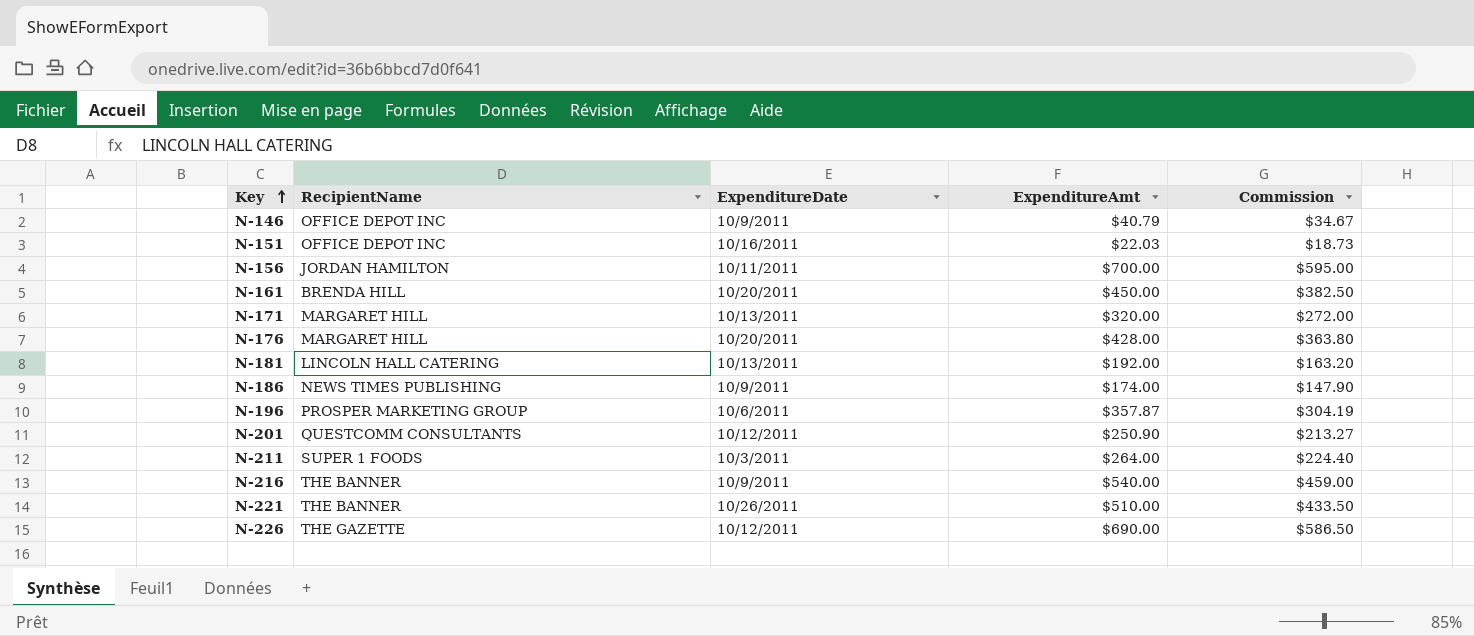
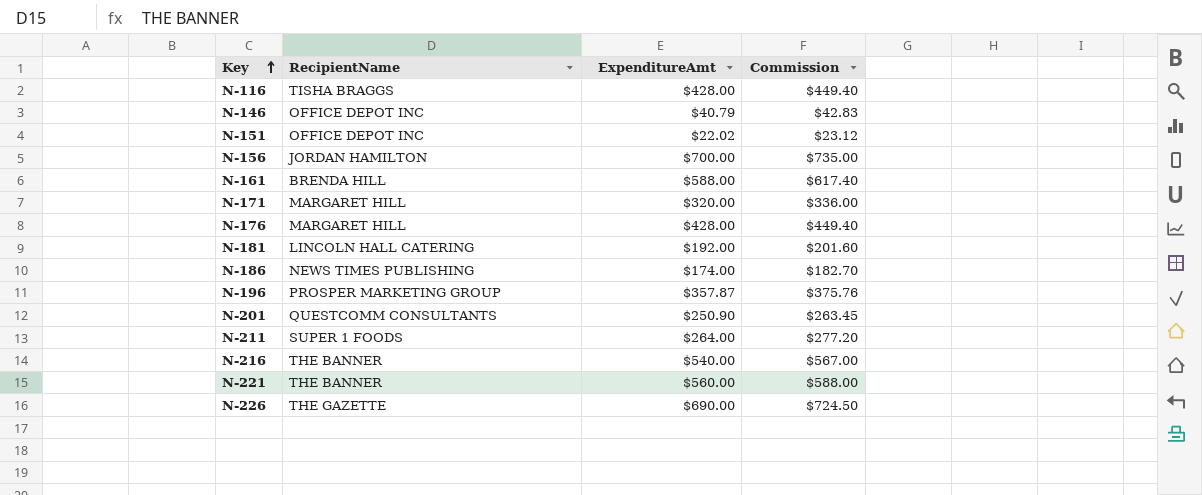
column ExpenditureDate | position: 3 -> none
column Commission | formula: [ExpenditureAmt] * 0.85 -> [ExpenditureAmt] * 1.05
row N-116: none -> TISHA BRAGGS | $428.00 | $449.40
N-151 | ExpenditureAmt: $22.03 -> $22.02
N-161 | ExpenditureAmt: $450.00 -> $588.00
N-221 | ExpenditureAmt: $510.00 -> $560.00

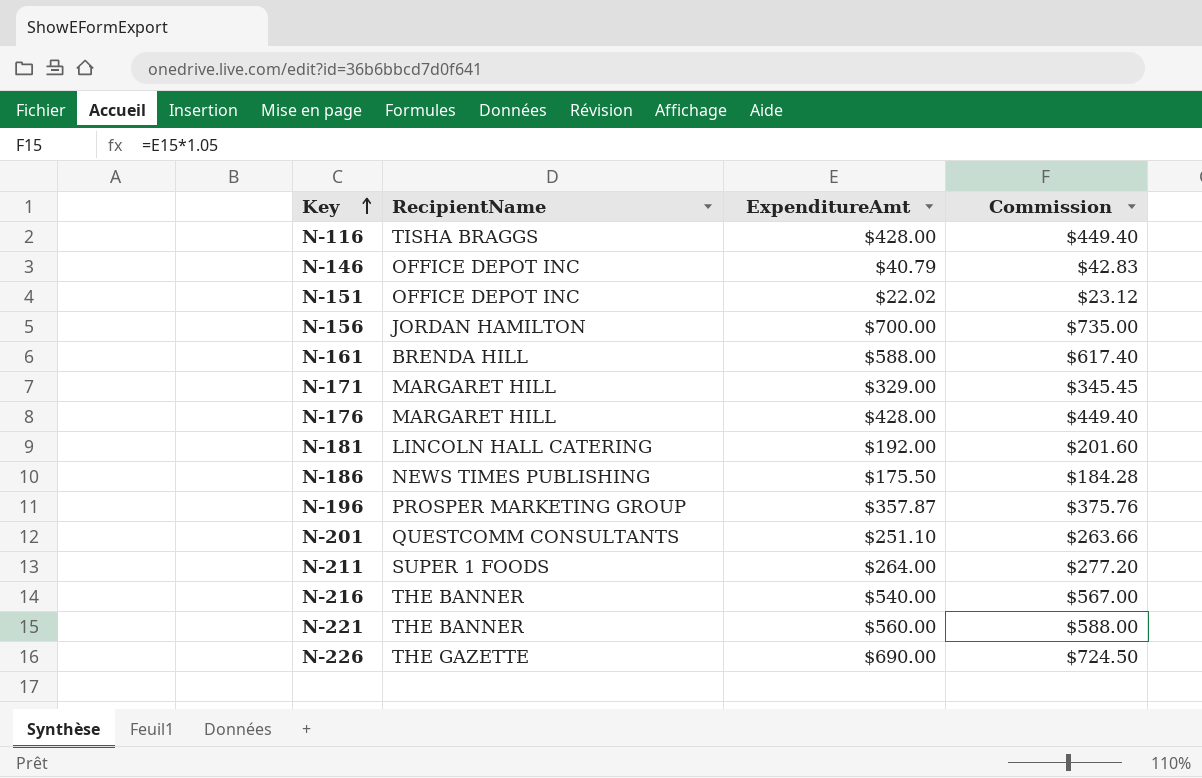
N-171 | ExpenditureAmt: $320.00 -> $329.00
N-171 | Commission: $336.00 -> $345.45
N-186 | ExpenditureAmt: $174.00 -> $175.50
N-186 | Commission: $182.70 -> $184.28
N-201 | ExpenditureAmt: $250.90 -> $251.10
N-201 | Commission: $263.45 -> $263.66

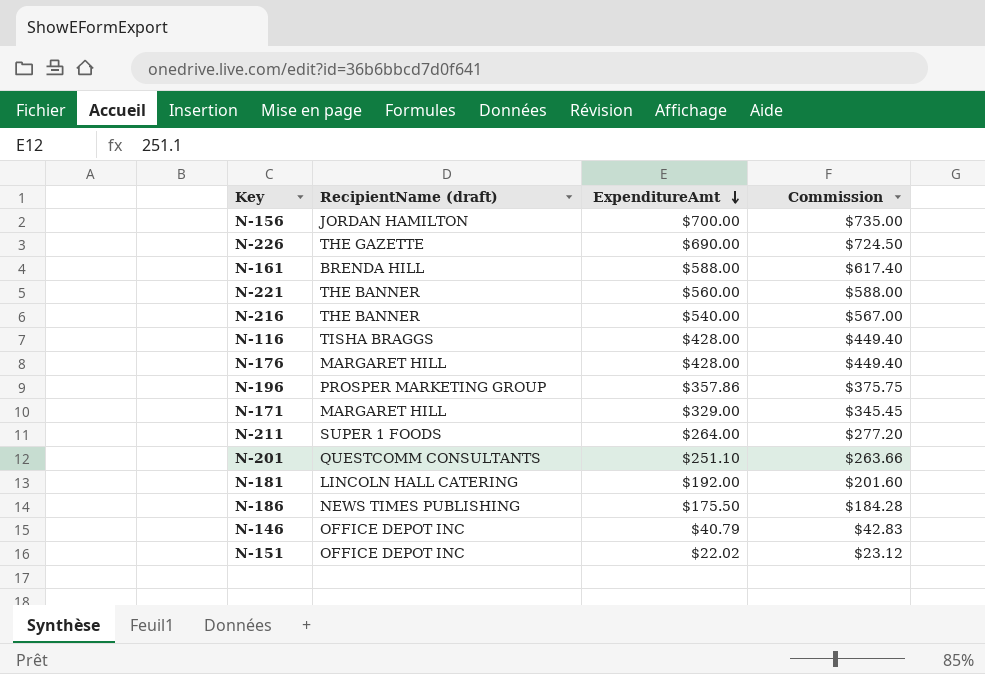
row order: Key ascending -> ExpenditureAmt descending
column name: RecipientName -> RecipientName (draft)
N-196 | ExpenditureAmt: $357.87 -> $357.86
N-196 | Commission: $375.76 -> $375.75

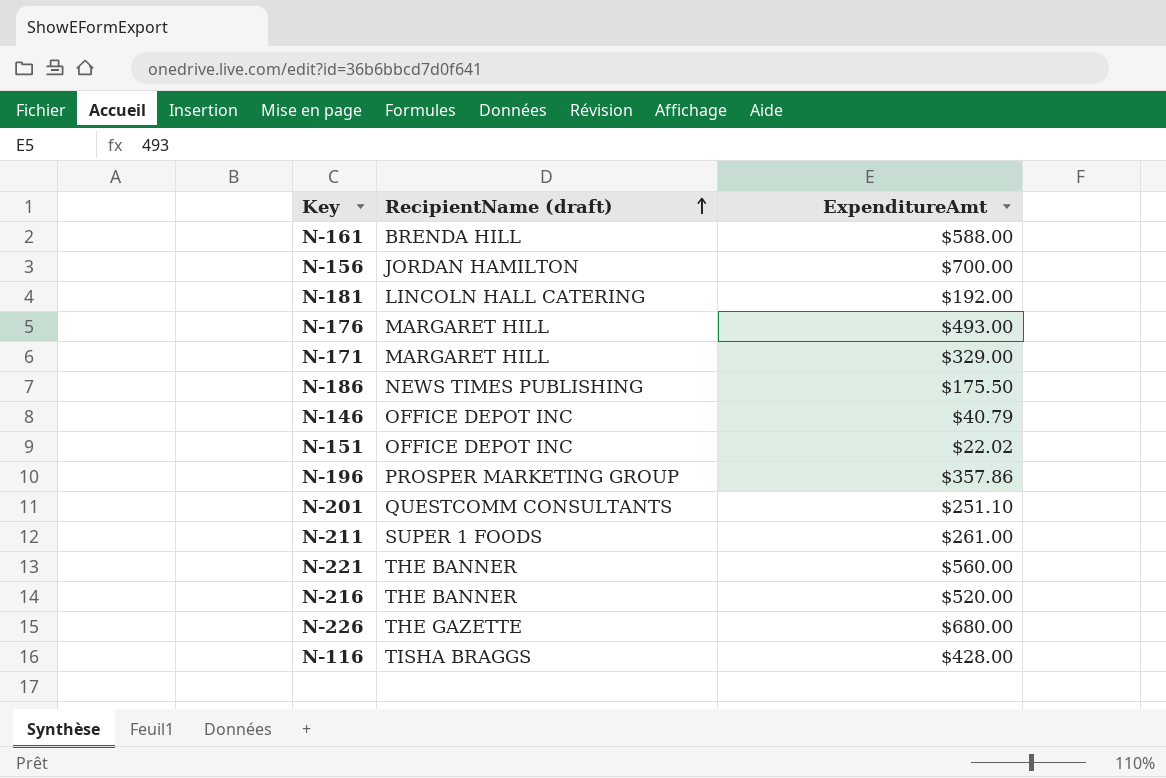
row order: ExpenditureAmt descending -> RecipientName (draft) ascending
column Commission | formula: [ExpenditureAmt] * 1.05 -> none
N-176 | ExpenditureAmt: $428.00 -> $493.00
N-211 | ExpenditureAmt: $264.00 -> $261.00
N-216 | ExpenditureAmt: $540.00 -> $520.00
N-226 | ExpenditureAmt: $690.00 -> $680.00

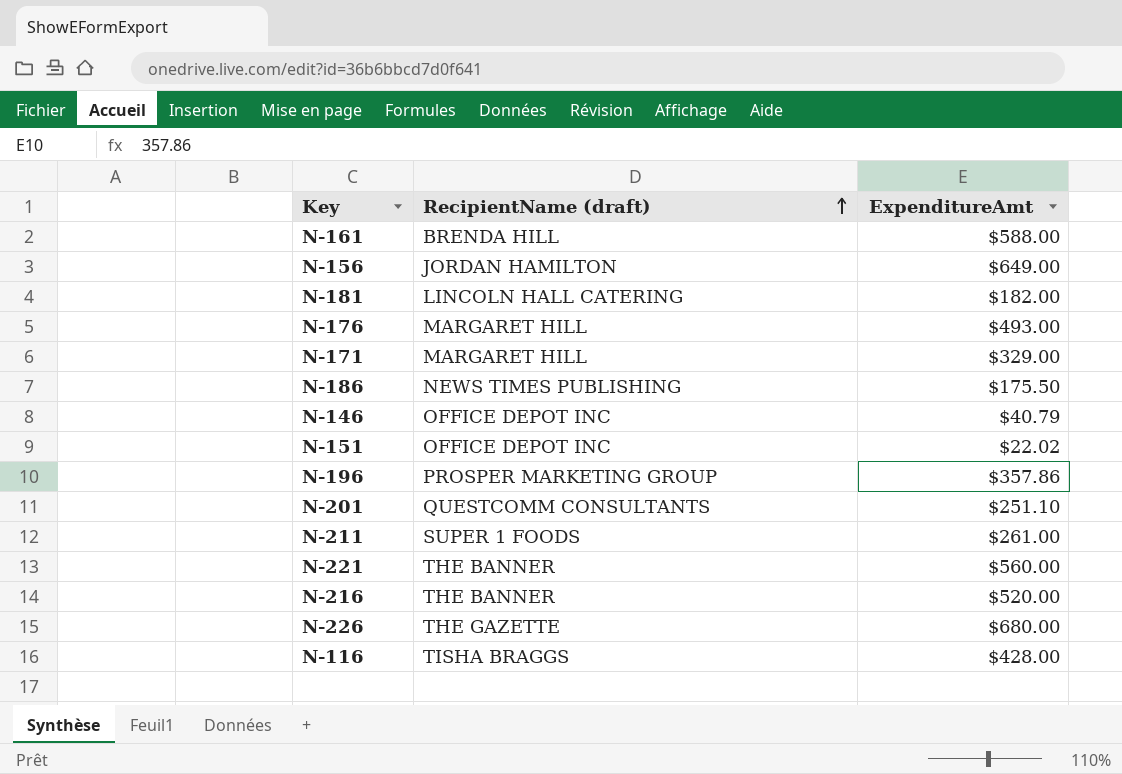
N-156 | ExpenditureAmt: $700.00 -> $649.00
N-181 | ExpenditureAmt: $192.00 -> $182.00

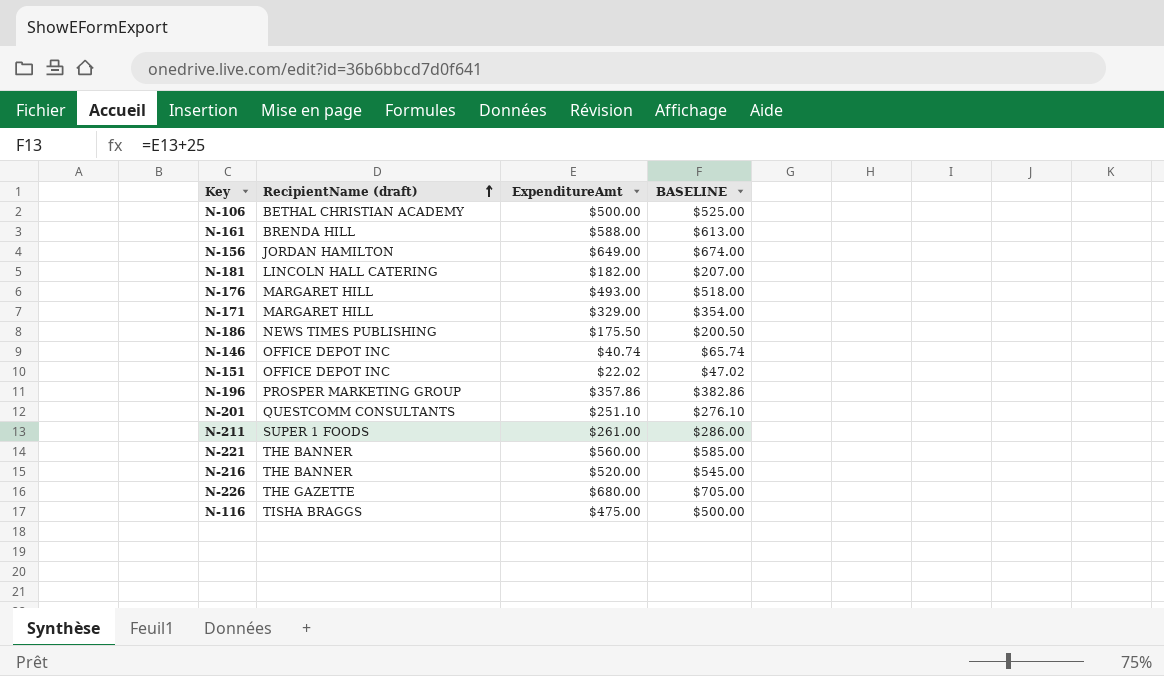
column BASELINE | formula: none -> [ExpenditureAmt] + 25
row N-106: none -> BETHAL CHRISTIAN ACADEMY | $500.00 | $525.00
N-146 | ExpenditureAmt: $40.79 -> $40.74
N-116 | ExpenditureAmt: $428.00 -> $475.00

